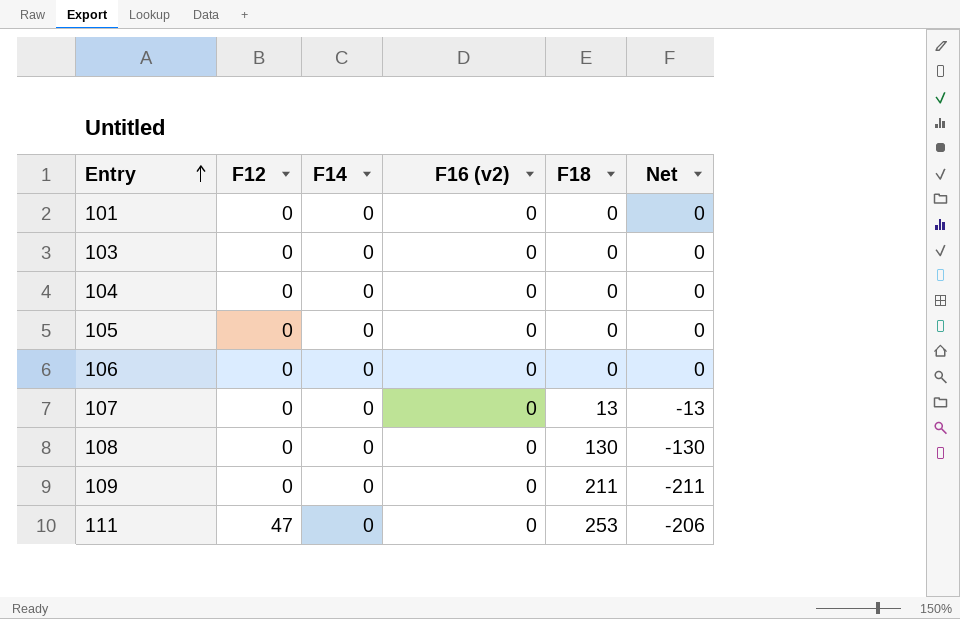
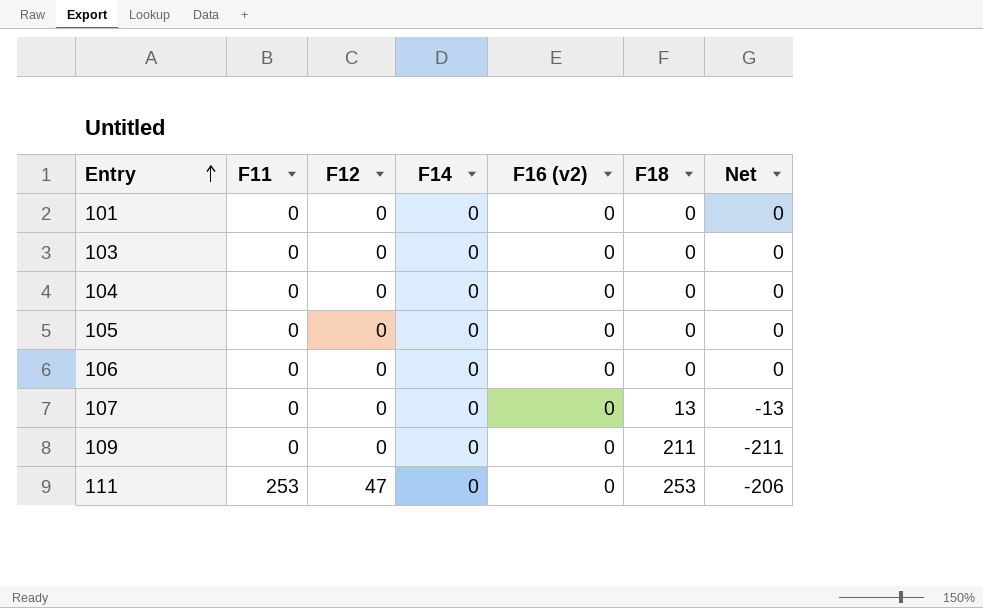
column F11 | position: none -> 2
row 108: 0 | 0 | 0 | 130 | -130 -> none

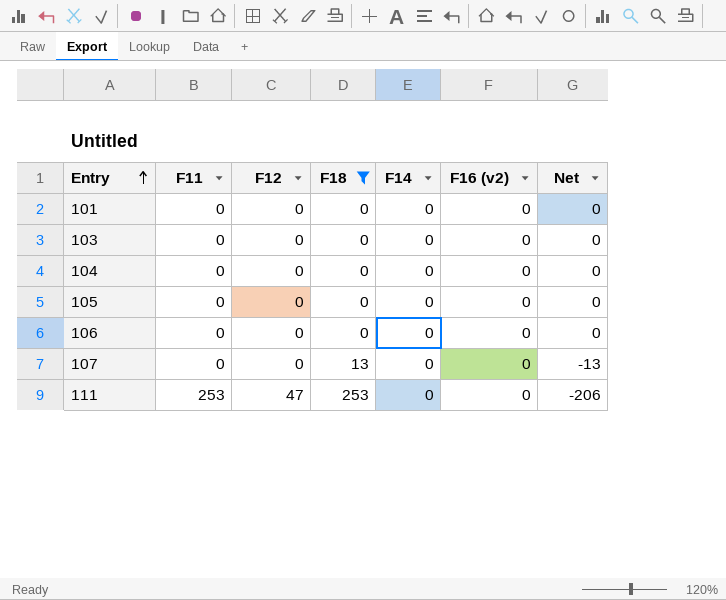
filter: none -> F18 != 211
column F18 | position: 6 -> 4

